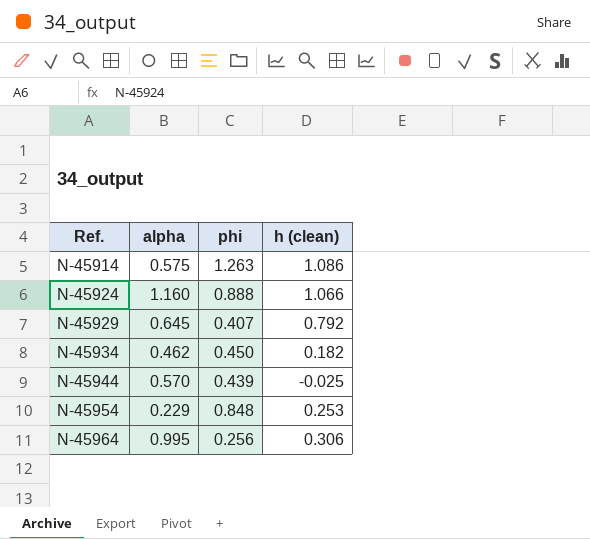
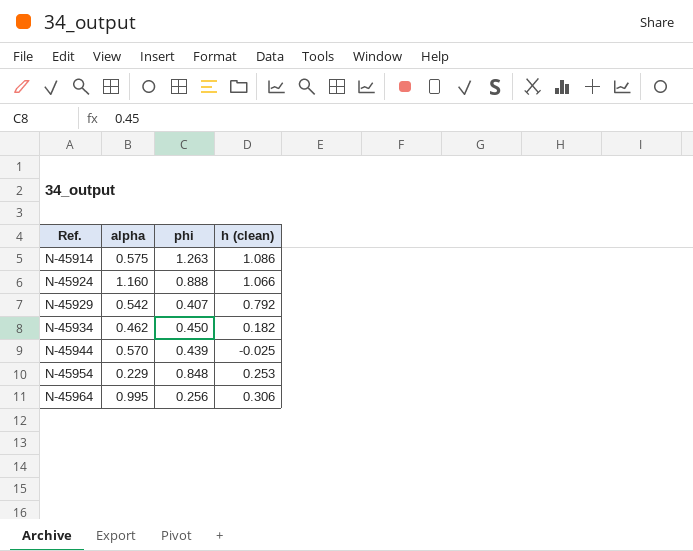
N-45929 | alpha: 0.645 -> 0.542

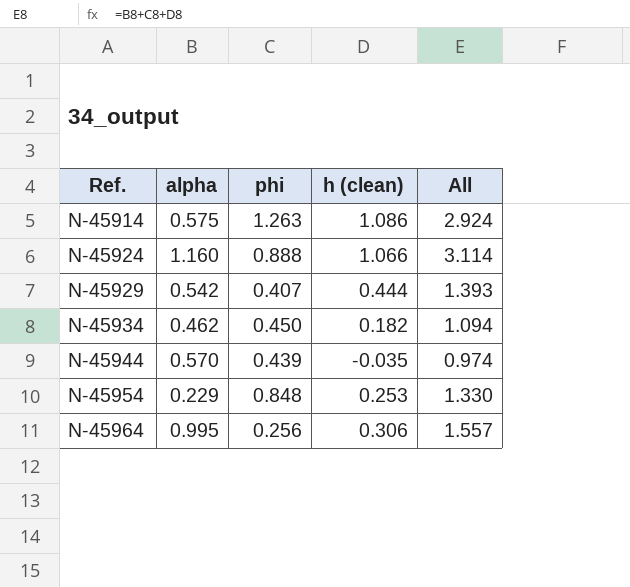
column All | formula: none -> [alpha] + [phi] + [h (clean)]
N-45929 | h (clean): 0.792 -> 0.444
N-45944 | h (clean): -0.025 -> -0.035

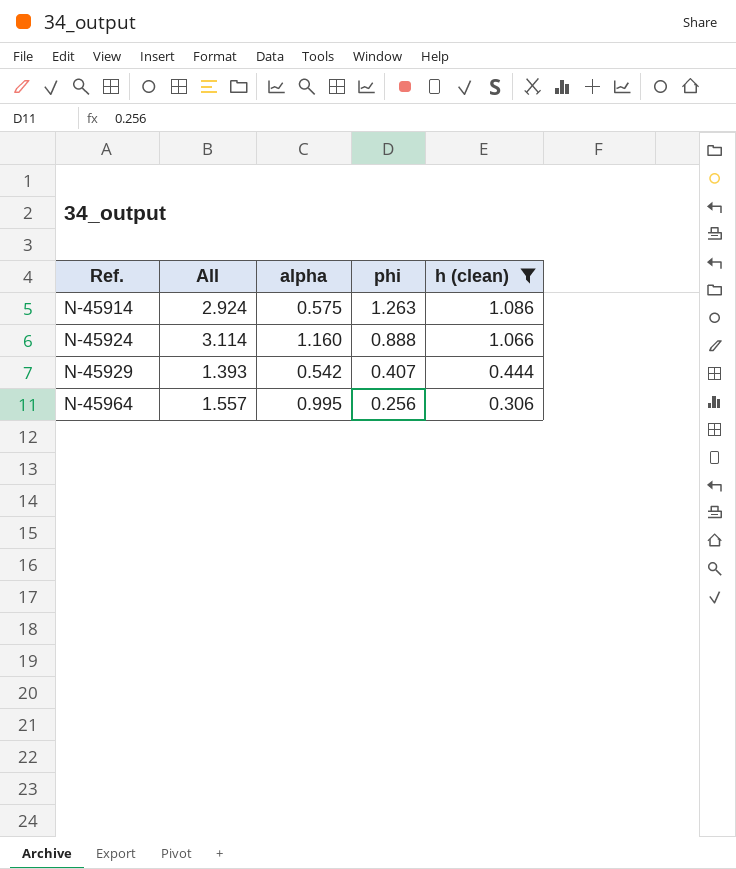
filter: none -> h (clean) >= 0.306
column All | position: 5 -> 2

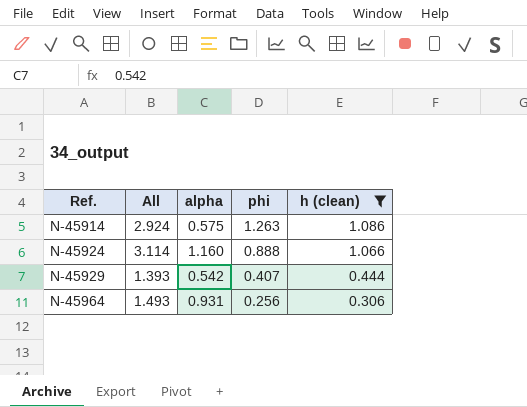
N-45964 | All: 1.557 -> 1.493
N-45964 | alpha: 0.995 -> 0.931

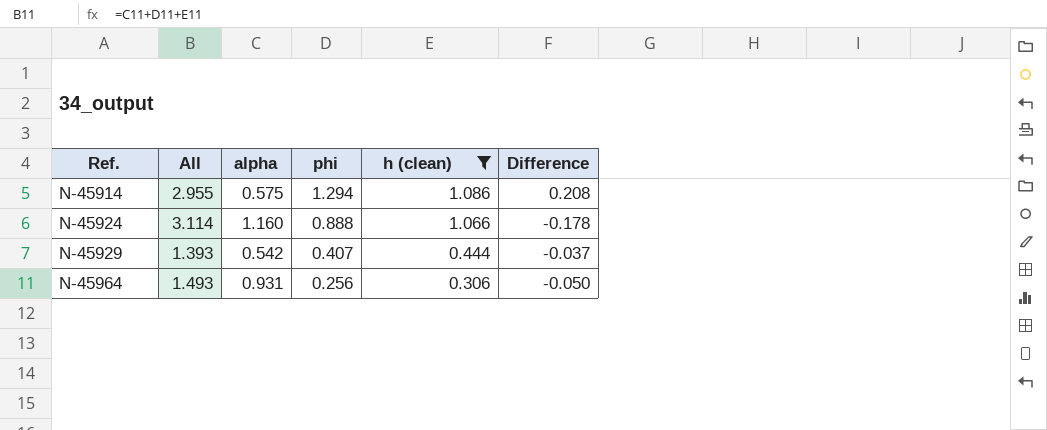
column Difference | formula: none -> [phi] - [h (clean)]
N-45914 | All: 2.924 -> 2.955
N-45914 | phi: 1.263 -> 1.294

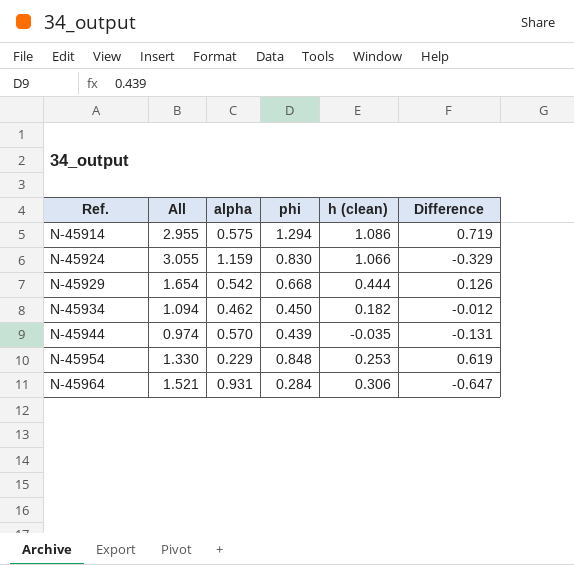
filter: h (clean) >= 0.306 -> none
column Difference | formula: [phi] - [h (clean)] -> [phi] - [alpha]
N-45924 | All: 3.114 -> 3.055
N-45924 | alpha: 1.160 -> 1.159
N-45924 | phi: 0.888 -> 0.830
N-45929 | All: 1.393 -> 1.654
N-45929 | phi: 0.407 -> 0.668
N-45964 | All: 1.493 -> 1.521
N-45964 | phi: 0.256 -> 0.284

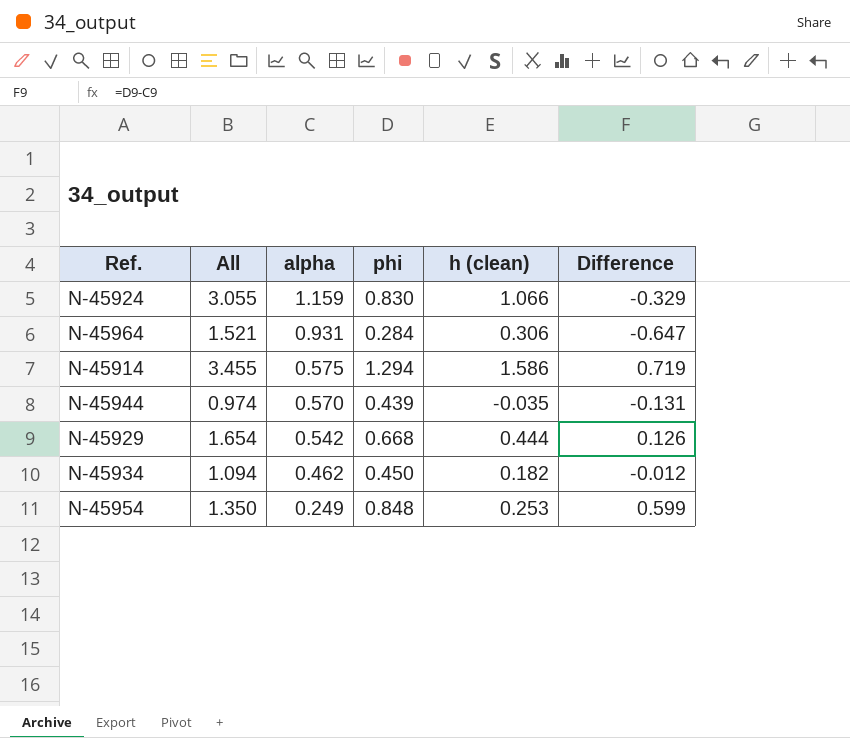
row order: Ref. ascending -> alpha descending
N-45914 | All: 2.955 -> 3.455
N-45914 | h (clean): 1.086 -> 1.586
N-45954 | All: 1.330 -> 1.350
N-45954 | alpha: 0.229 -> 0.249
N-45954 | Difference: 0.619 -> 0.599

